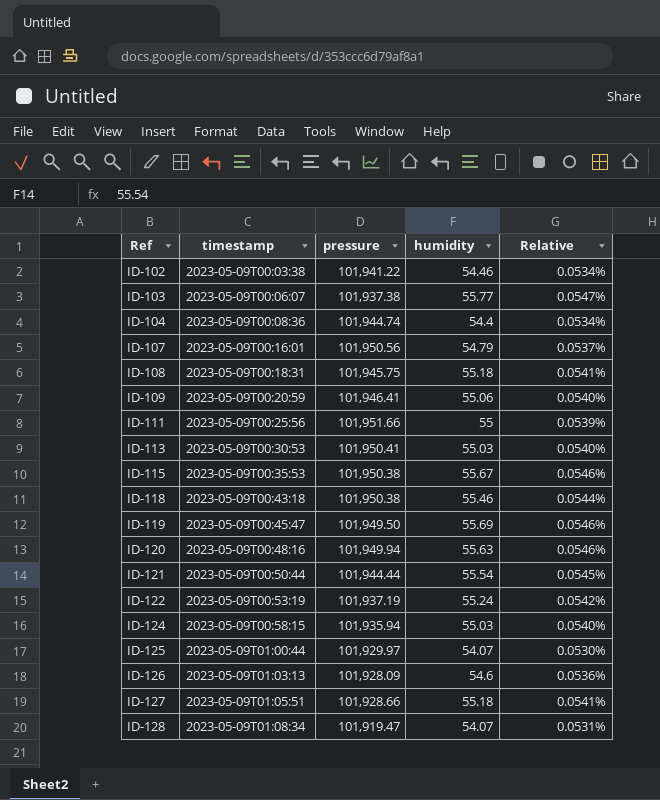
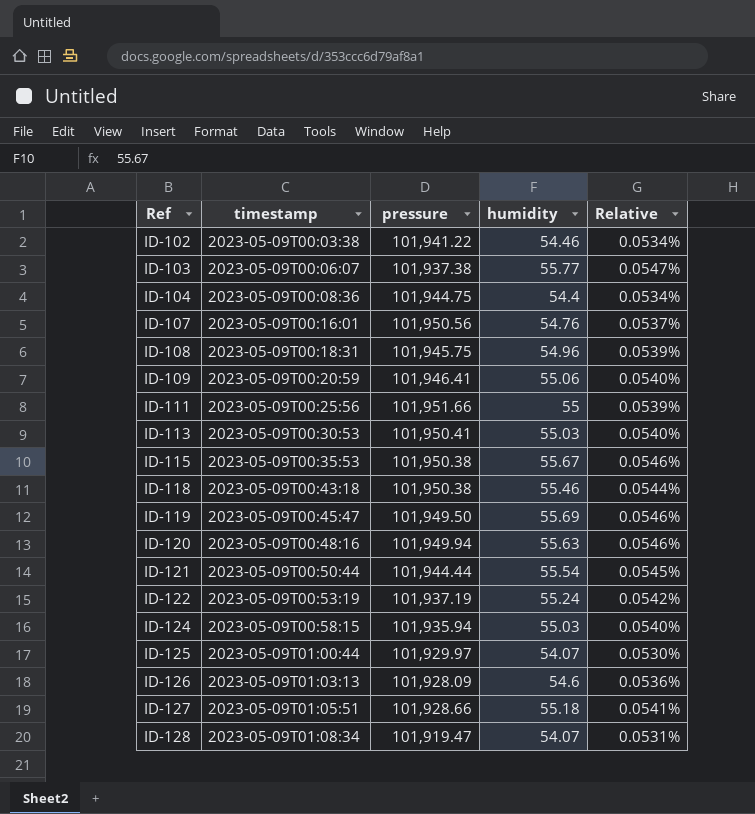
ID-104 | pressure: 101,944.74 -> 101,944.75
ID-107 | humidity: 54.79 -> 54.76
ID-108 | humidity: 55.18 -> 54.96
ID-108 | Relative: 0.0541% -> 0.0539%

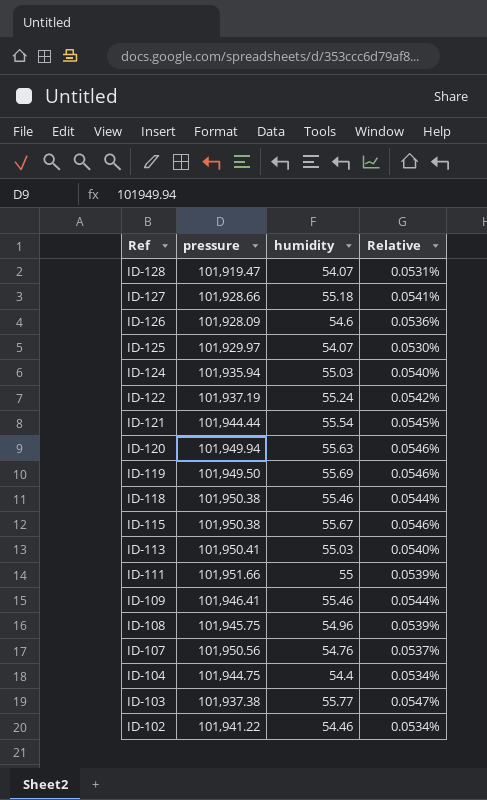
row order: Ref ascending -> Ref descending
column timestamp | position: 2 -> none
ID-109 | humidity: 55.06 -> 55.46
ID-109 | Relative: 0.0540% -> 0.0544%

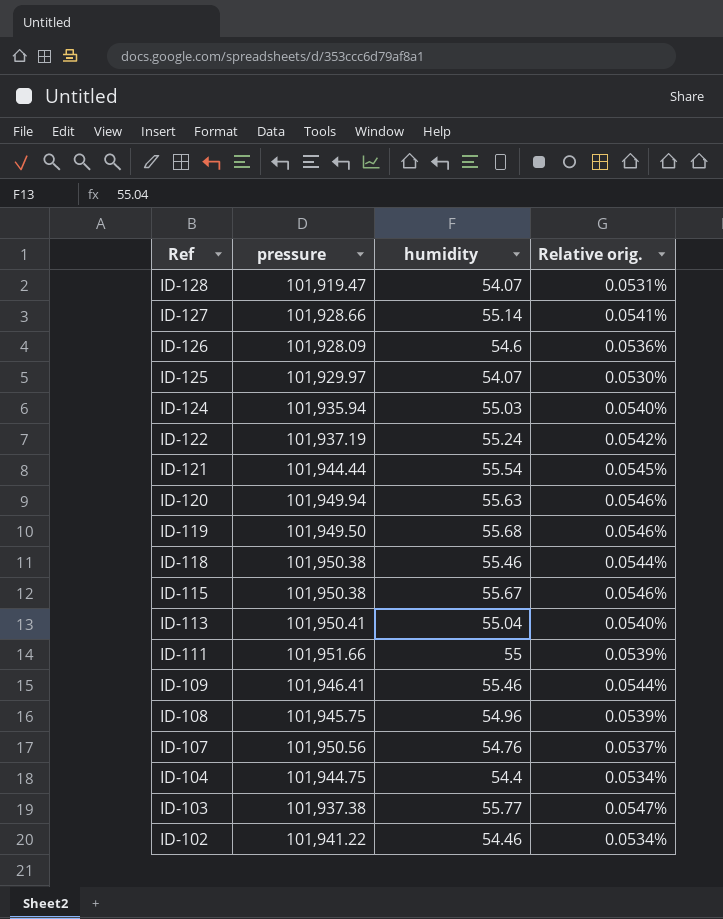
column name: Relative -> Relative orig.
ID-127 | humidity: 55.18 -> 55.14
ID-119 | humidity: 55.69 -> 55.68
ID-113 | humidity: 55.03 -> 55.04

